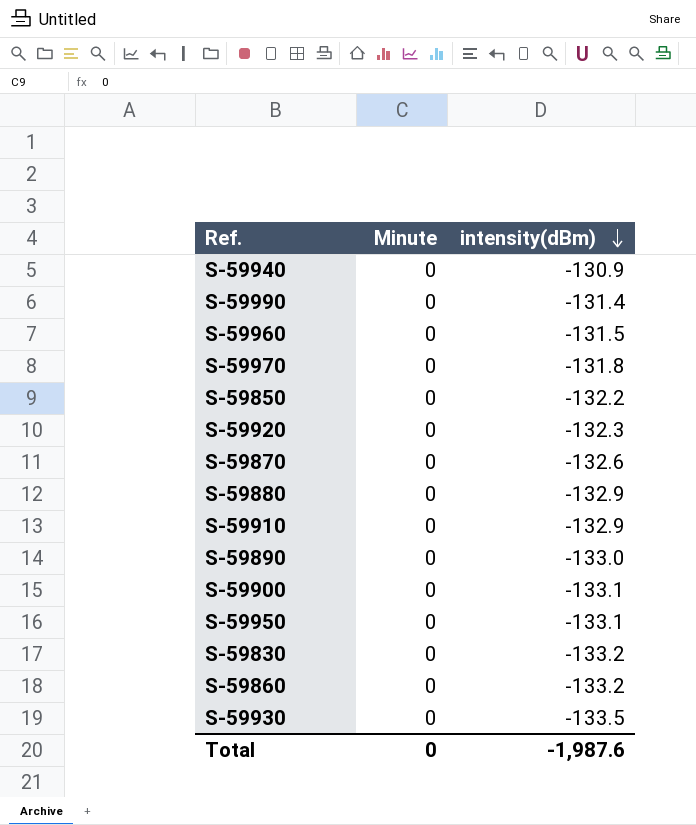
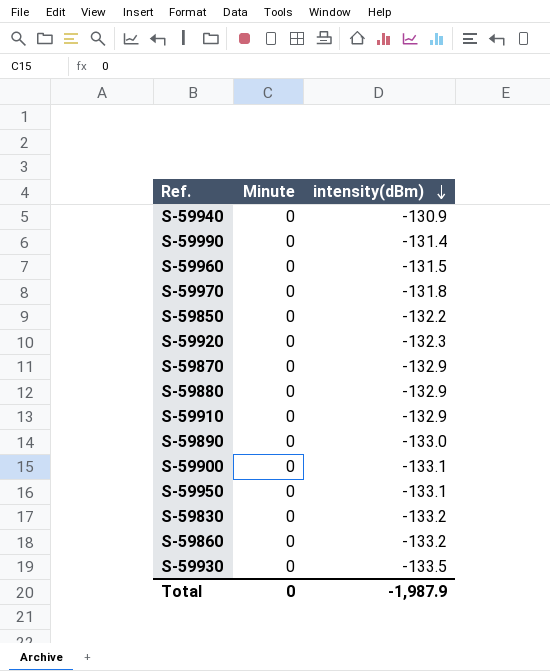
S-59870 | intensity(dBm): -132.6 -> -132.9
Total | intensity(dBm): -1,987.6 -> -1,987.9

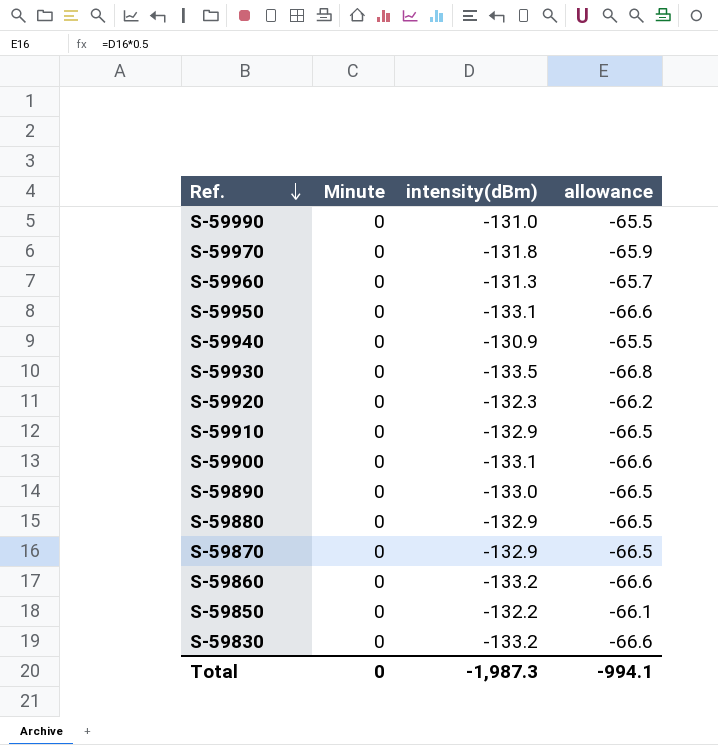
row order: intensity(dBm) descending -> Ref. descending
column allowance | formula: none -> [intensity(dBm)] * 0.5
S-59990 | intensity(dBm): -131.4 -> -131.0
S-59960 | intensity(dBm): -131.5 -> -131.3
Total | intensity(dBm): -1,987.9 -> -1,987.3

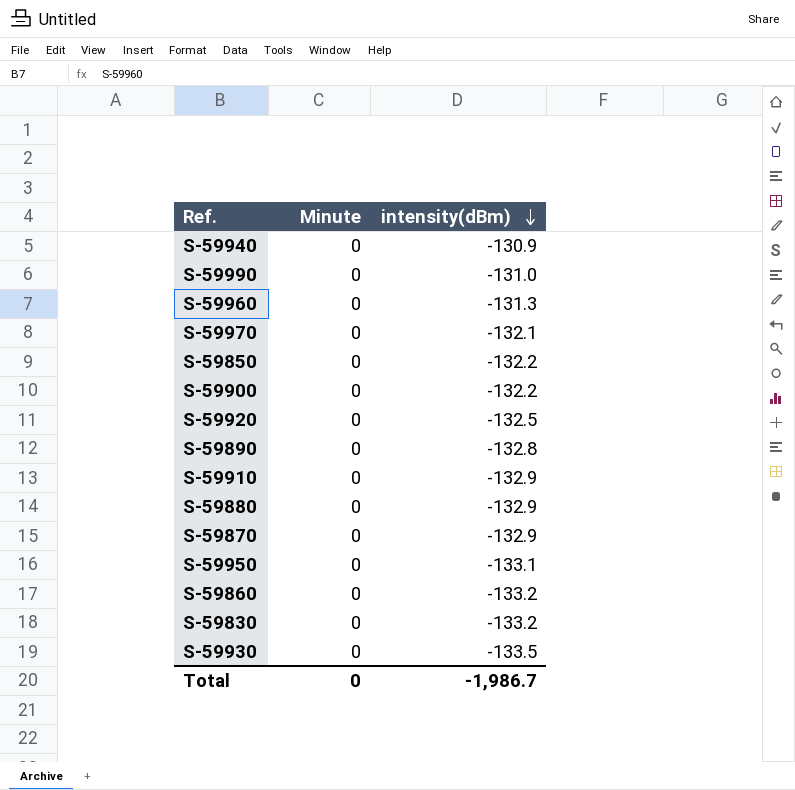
row order: Ref. descending -> intensity(dBm) descending
column allowance | formula: [intensity(dBm)] * 0.5 -> none
S-59970 | intensity(dBm): -131.8 -> -132.1
S-59900 | intensity(dBm): -133.1 -> -132.2
S-59920 | intensity(dBm): -132.3 -> -132.5
S-59890 | intensity(dBm): -133.0 -> -132.8
Total | intensity(dBm): -1,987.3 -> -1,986.7

